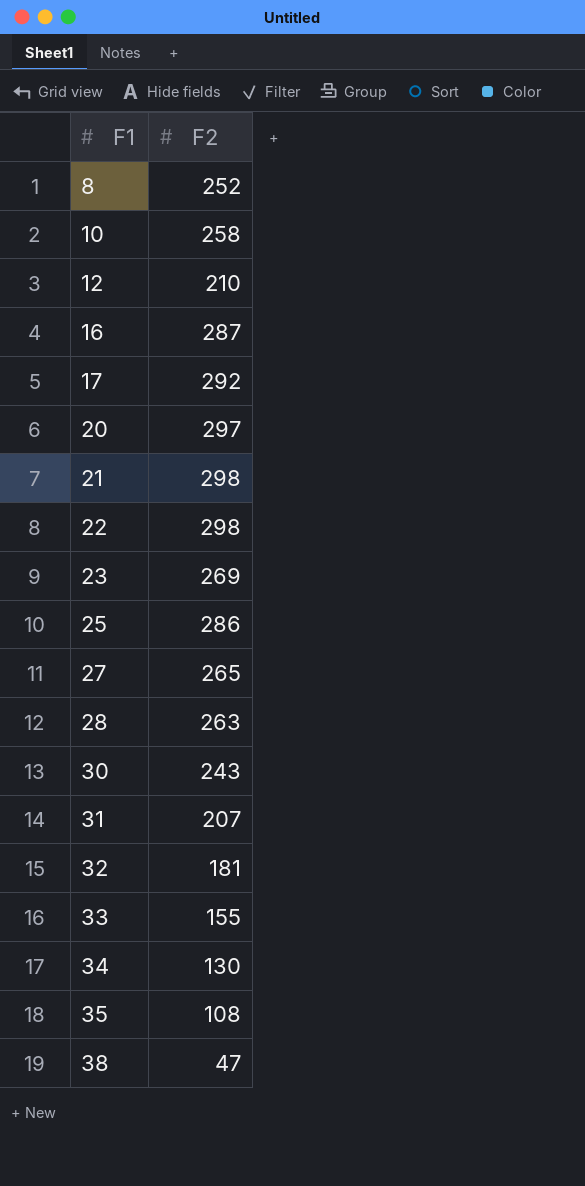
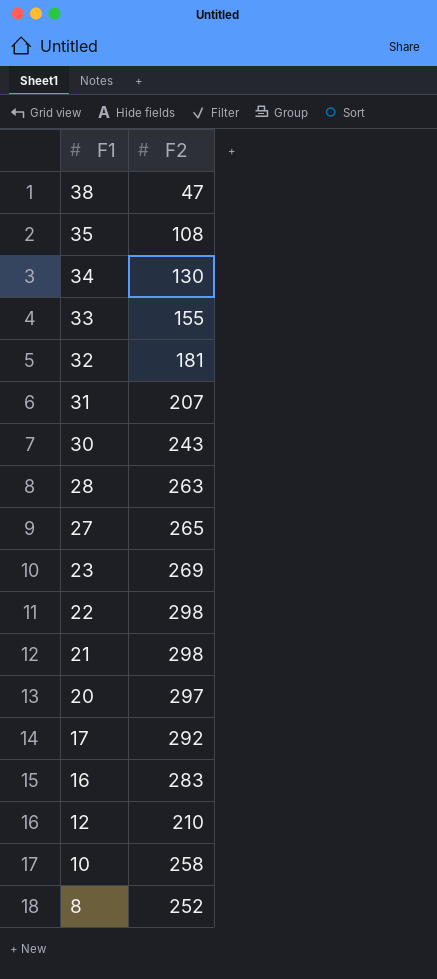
row order: F1 ascending -> F1 descending
row 25: 286 -> none
16 | F2: 287 -> 283

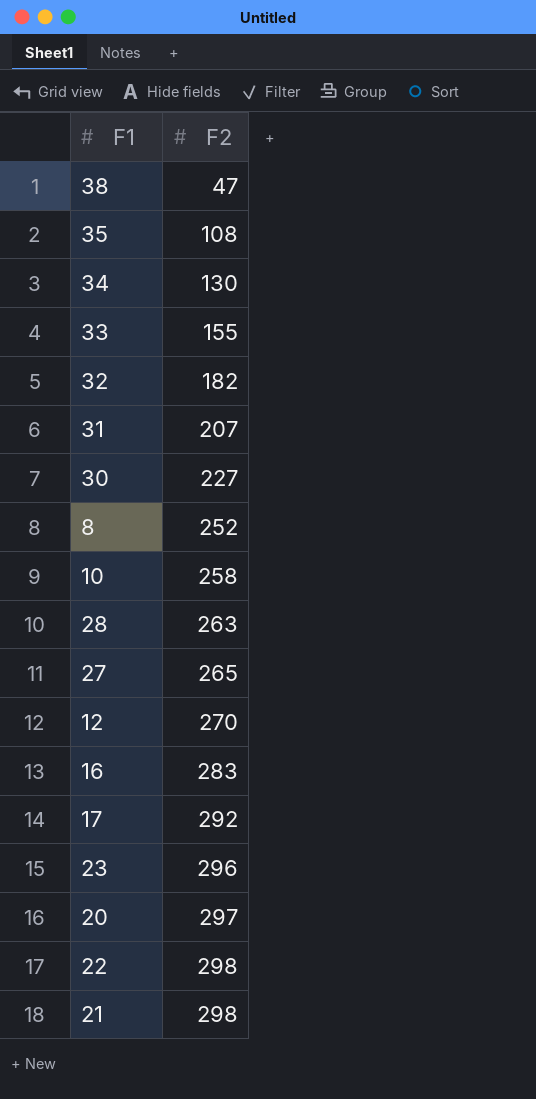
row order: F1 descending -> F2 ascending
32 | F2: 181 -> 182
30 | F2: 243 -> 227
12 | F2: 210 -> 270
23 | F2: 269 -> 296

